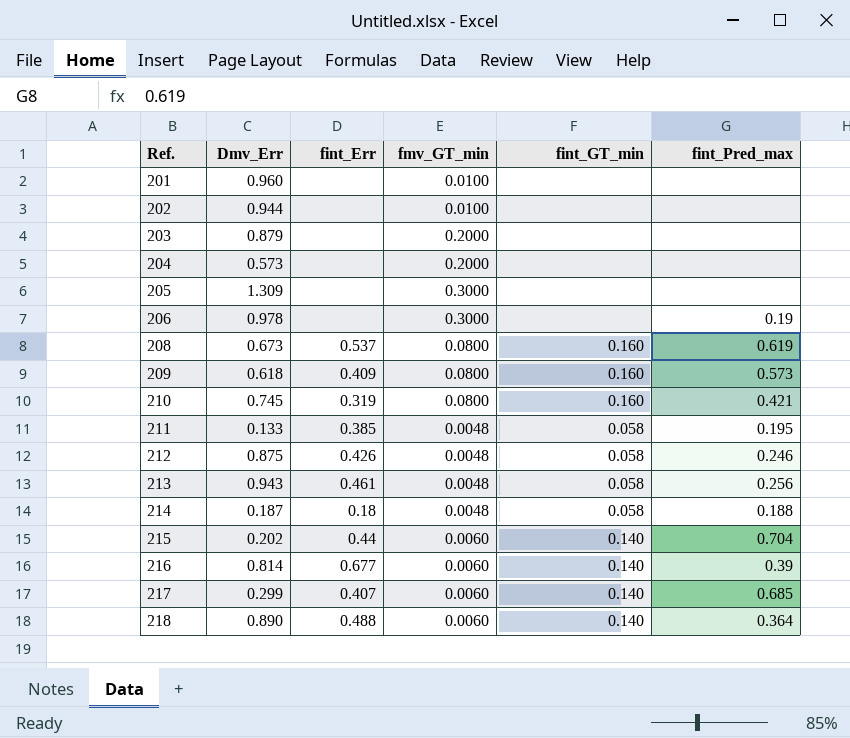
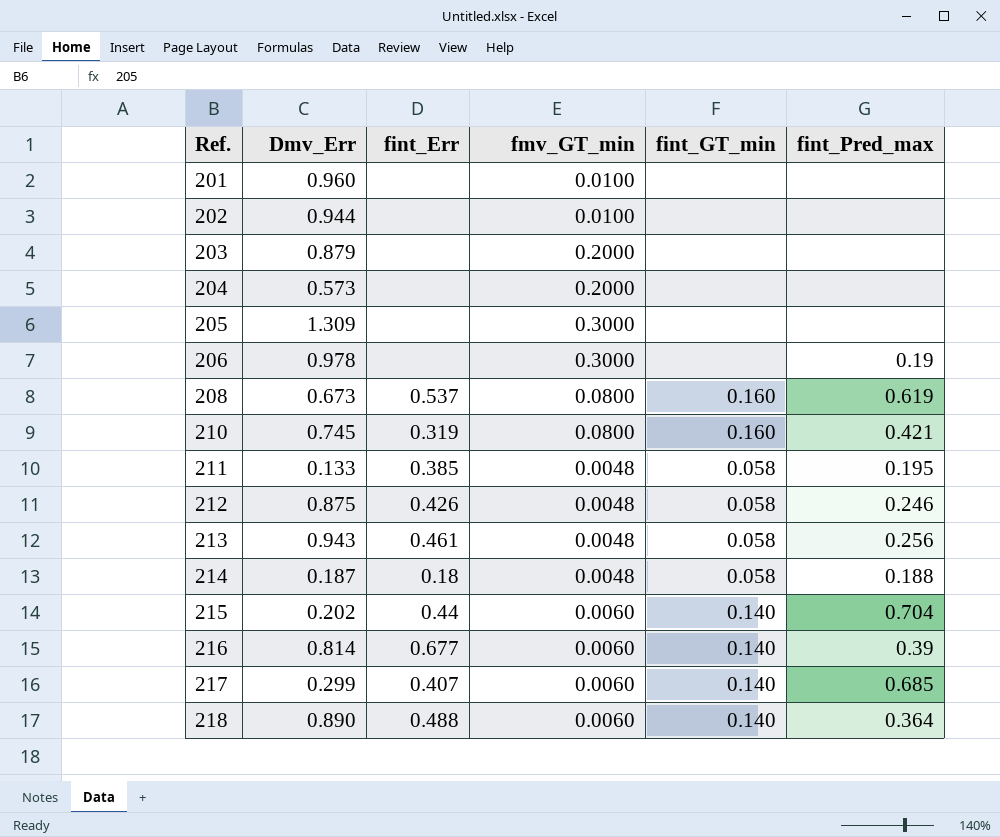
row 209: 0.618 | 0.409 | 0.0800 | 0.160 | 0.573 -> none

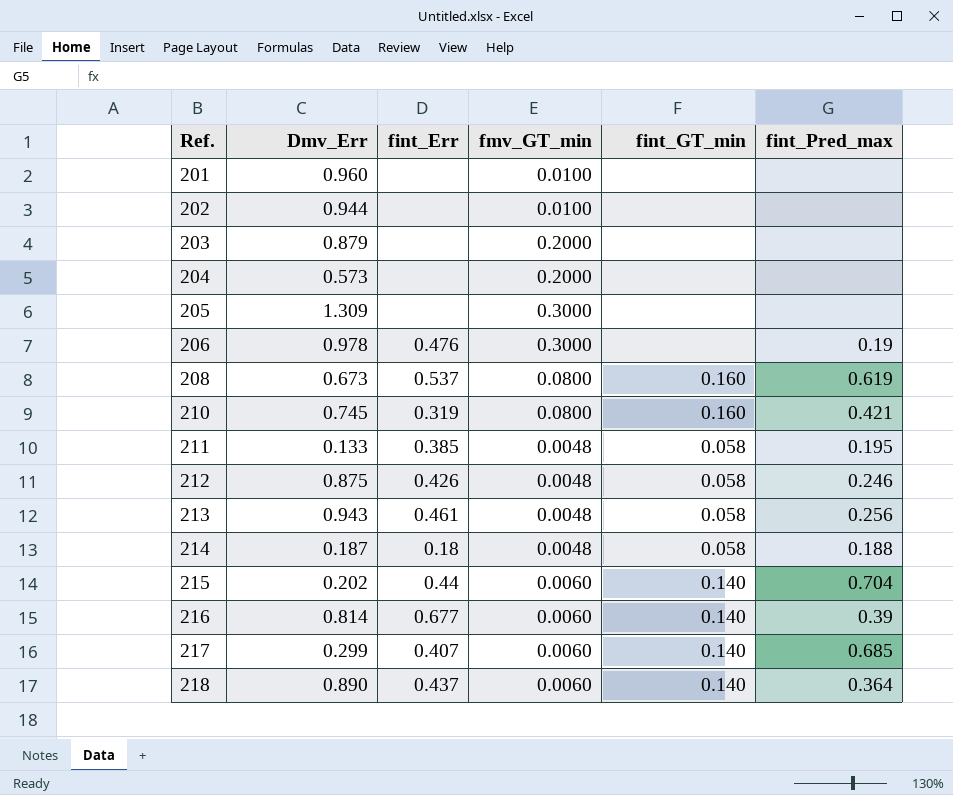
206 | fint_Err: none -> 0.476
218 | fint_Err: 0.488 -> 0.437

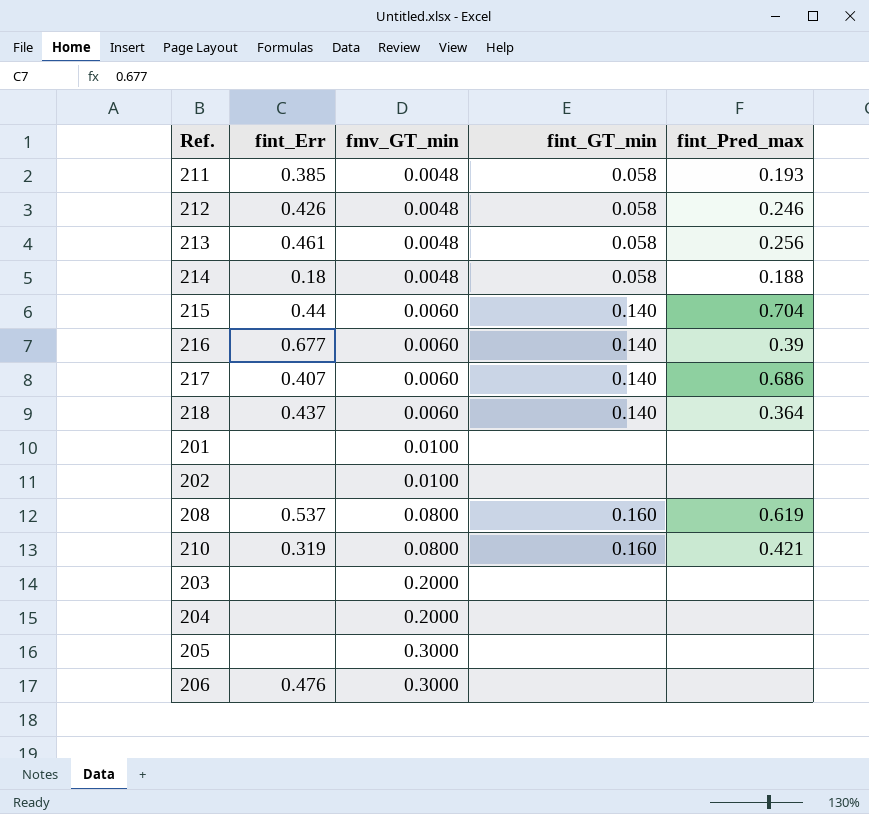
row order: Ref. ascending -> fmv_GT_min ascending
column Dmv_Err | position: 2 -> none
211 | fint_Pred_max: 0.195 -> 0.193
217 | fint_Pred_max: 0.685 -> 0.686
206 | fint_Pred_max: 0.19 -> none

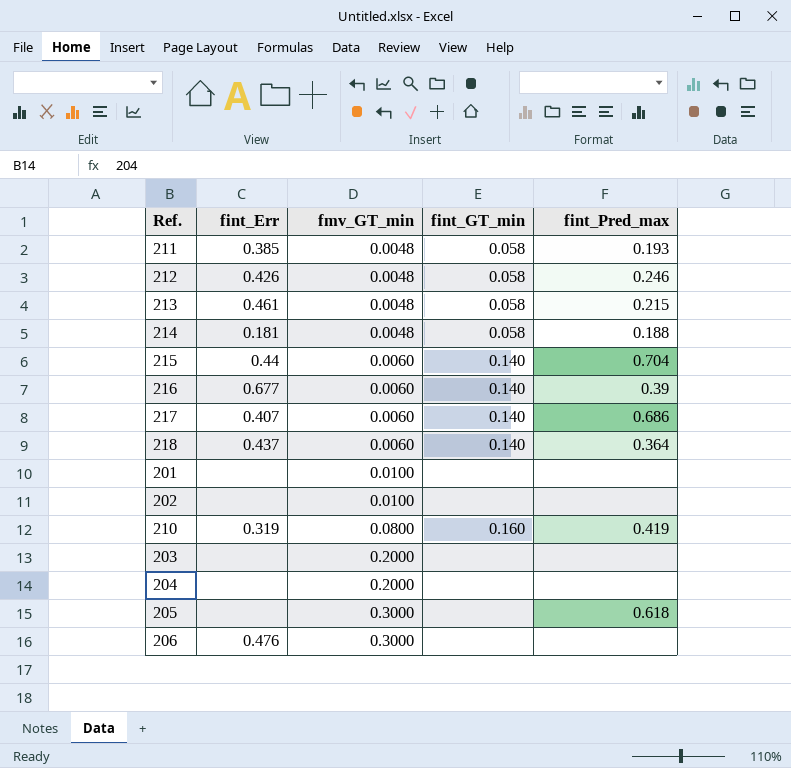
row 208: 0.537 | 0.0800 | 0.160 | 0.619 -> none
213 | fint_Pred_max: 0.256 -> 0.215
214 | fint_Err: 0.18 -> 0.181
210 | fint_Pred_max: 0.421 -> 0.419
205 | fint_Pred_max: none -> 0.618

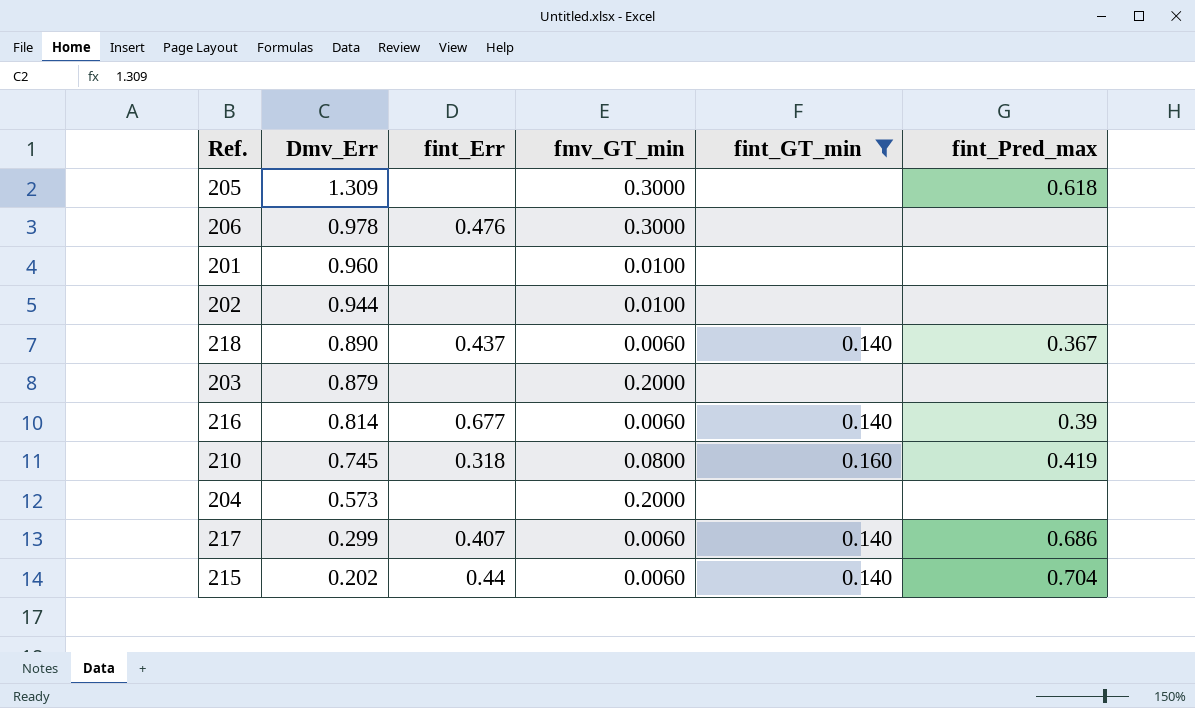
filter: none -> fint_GT_min != 0.058
row order: fmv_GT_min ascending -> Dmv_Err descending
column Dmv_Err | position: none -> 2
218 | fint_Pred_max: 0.364 -> 0.367
210 | fint_Err: 0.319 -> 0.318

